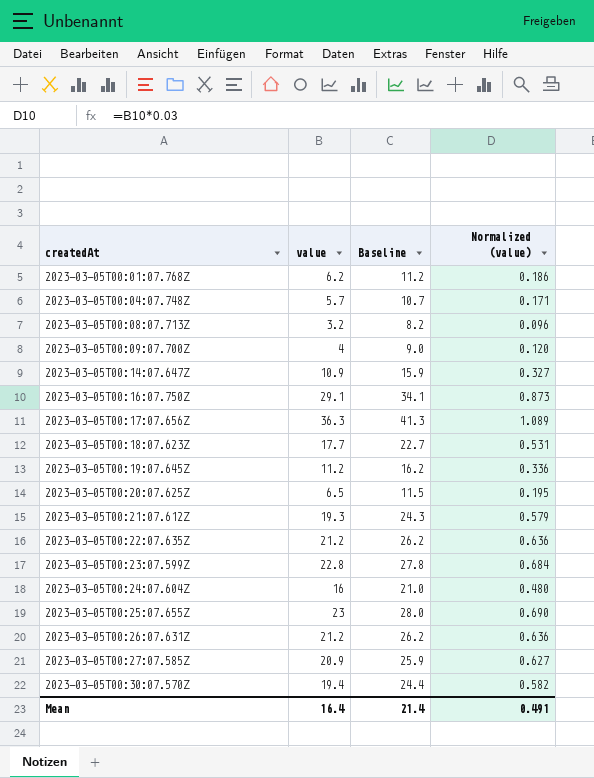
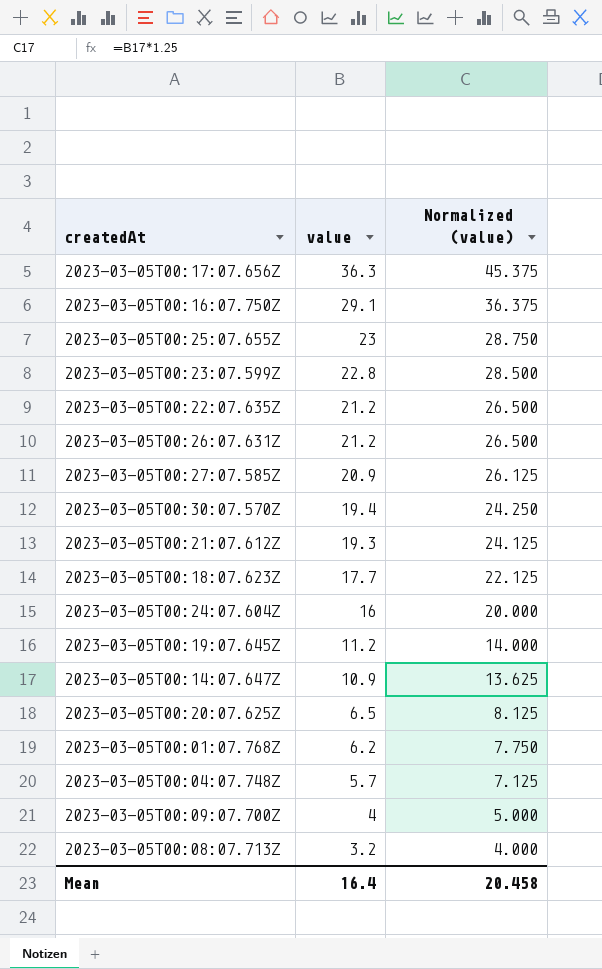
row order: createdAt ascending -> value descending
column Baseline | formula: [value] + 5 -> none
column Normalized (value) | formula: [value] * 0.03 -> [value] * 1.25
Mean | Normalized (value): 0.491 -> 20.458

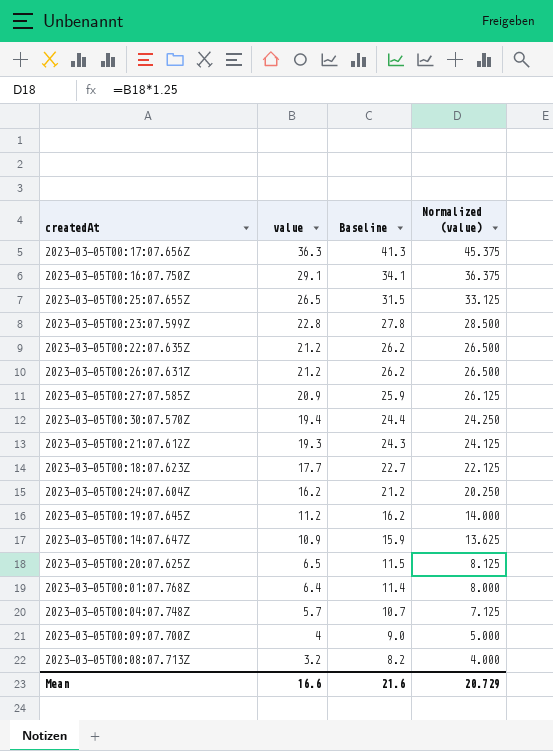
column Baseline | formula: none -> [value] + 5
2023-03-05T00:25:07.655Z | value: 23 -> 26.5
2023-03-05T00:25:07.655Z | Normalized (value): 28.750 -> 33.125
2023-03-05T00:24:07.604Z | value: 16 -> 16.2
2023-03-05T00:24:07.604Z | Normalized (value): 20.000 -> 20.250
2023-03-05T00:01:07.768Z | value: 6.2 -> 6.4
2023-03-05T00:01:07.768Z | Normalized (value): 7.750 -> 8.000
Mean | value: 16.4 -> 16.6
Mean | Normalized (value): 20.458 -> 20.729

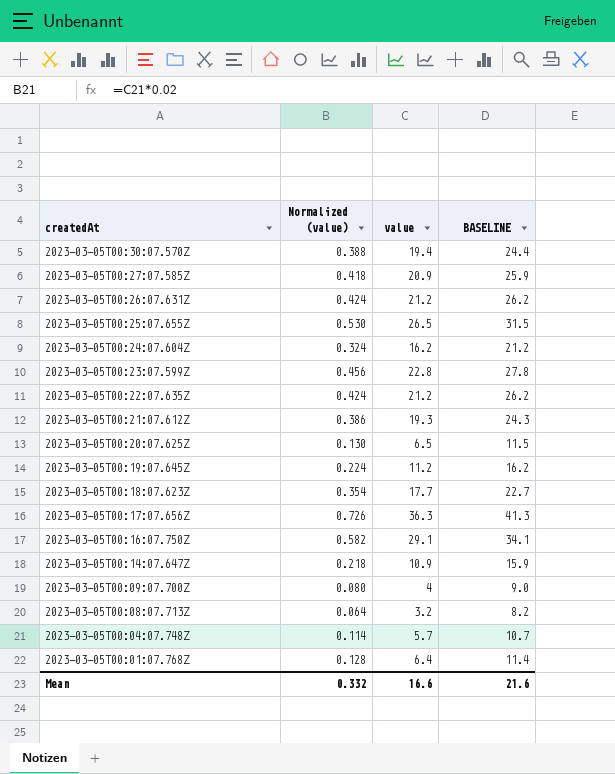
row order: value descending -> createdAt descending
column Normalized (value) | formula: [value] * 1.25 -> [value] * 0.02
column Normalized (value) | position: 4 -> 2
column name: Baseline -> BASELINE
Mean | Normalized (value): 20.729 -> 0.332

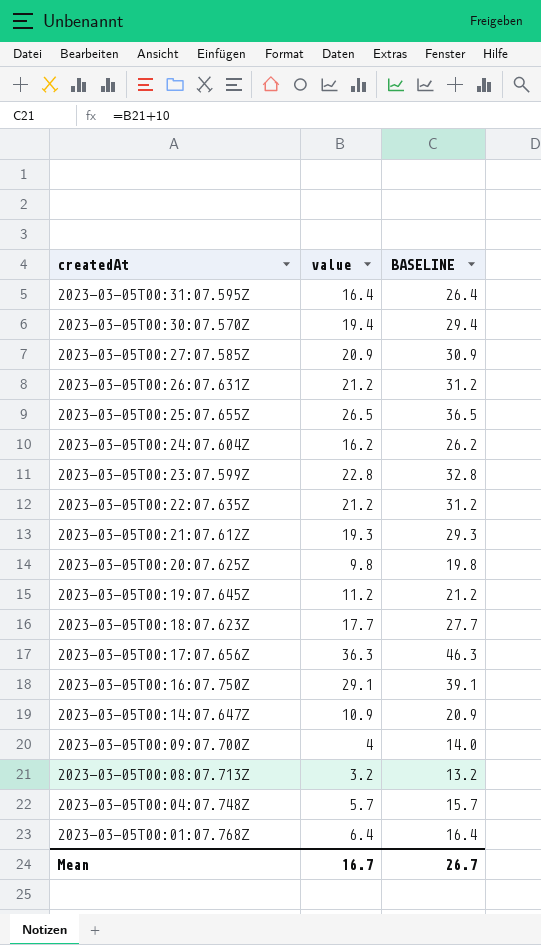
column Normalized (value) | formula: [value] * 0.02 -> none
column BASELINE | formula: [value] + 5 -> [value] + 10
row 2023-03-05T00:31:07.595Z: none -> 16.4 | 26.4
2023-03-05T00:20:07.625Z | value: 6.5 -> 9.8
Mean | value: 16.6 -> 16.7
Mean | BASELINE: 21.6 -> 26.7

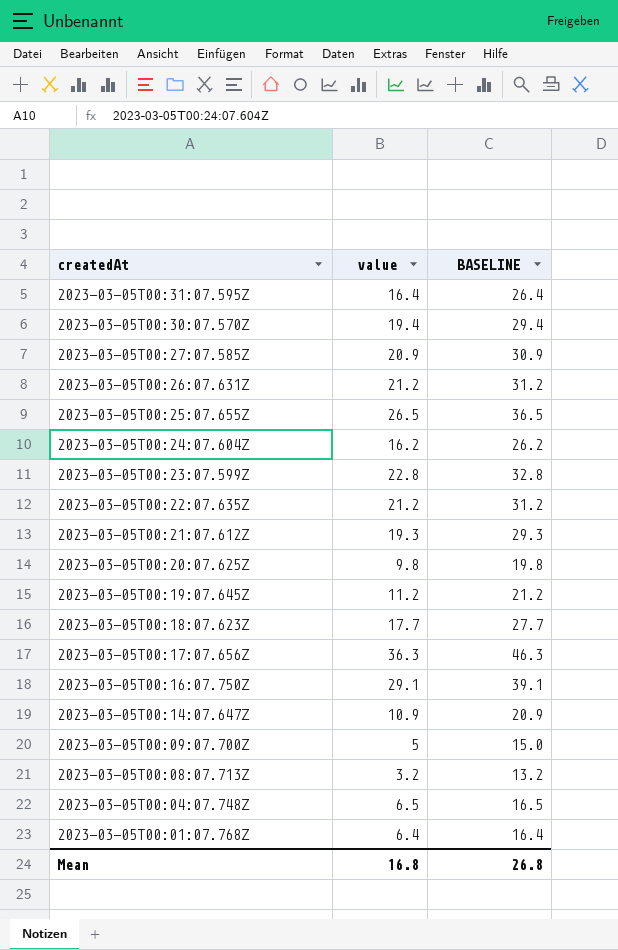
2023-03-05T00:09:07.700Z | value: 4 -> 5
2023-03-05T00:09:07.700Z | BASELINE: 14.0 -> 15.0
2023-03-05T00:04:07.748Z | value: 5.7 -> 6.5
2023-03-05T00:04:07.748Z | BASELINE: 15.7 -> 16.5
Mean | value: 16.7 -> 16.8
Mean | BASELINE: 26.7 -> 26.8

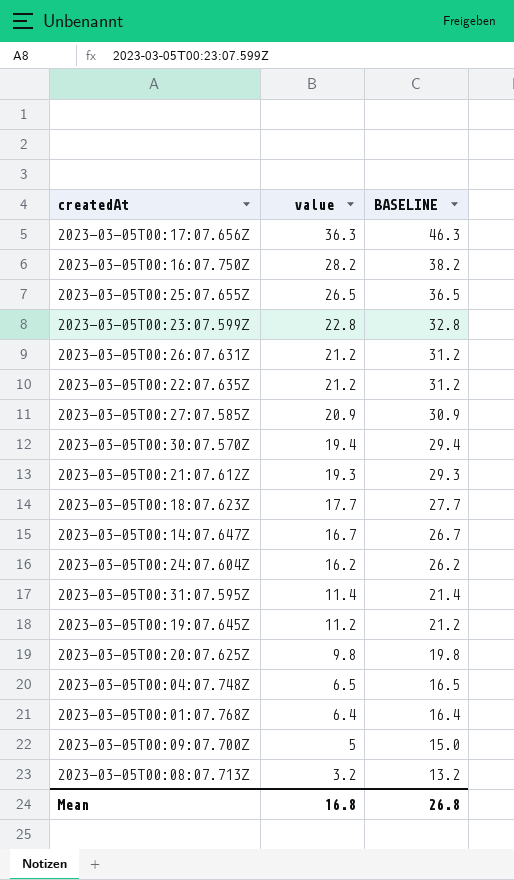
row order: createdAt descending -> value descending
2023-03-05T00:16:07.750Z | value: 29.1 -> 28.2
2023-03-05T00:16:07.750Z | BASELINE: 39.1 -> 38.2
2023-03-05T00:14:07.647Z | value: 10.9 -> 16.7
2023-03-05T00:14:07.647Z | BASELINE: 20.9 -> 26.7
2023-03-05T00:31:07.595Z | value: 16.4 -> 11.4
2023-03-05T00:31:07.595Z | BASELINE: 26.4 -> 21.4

